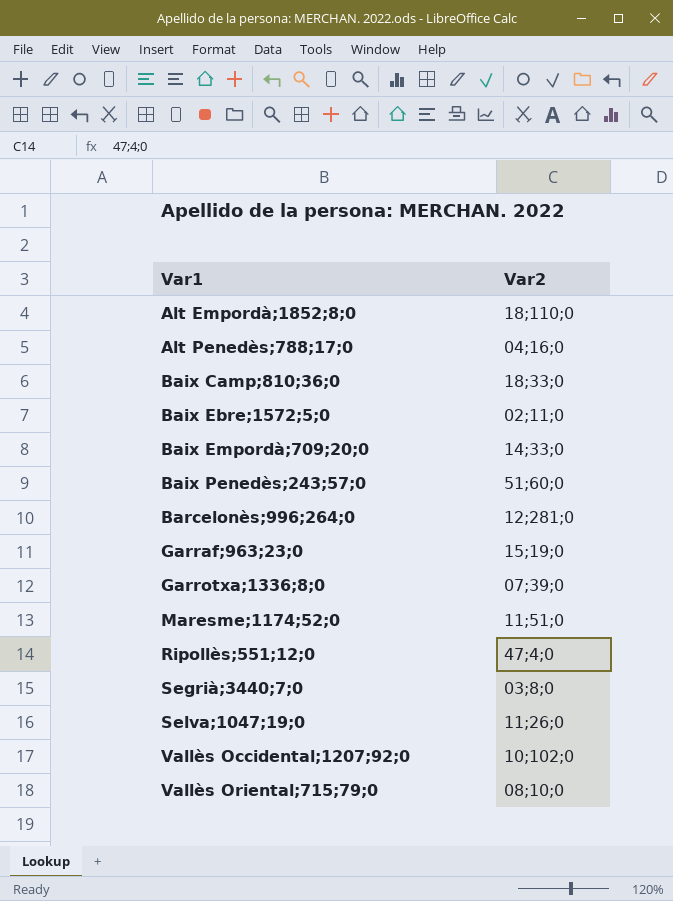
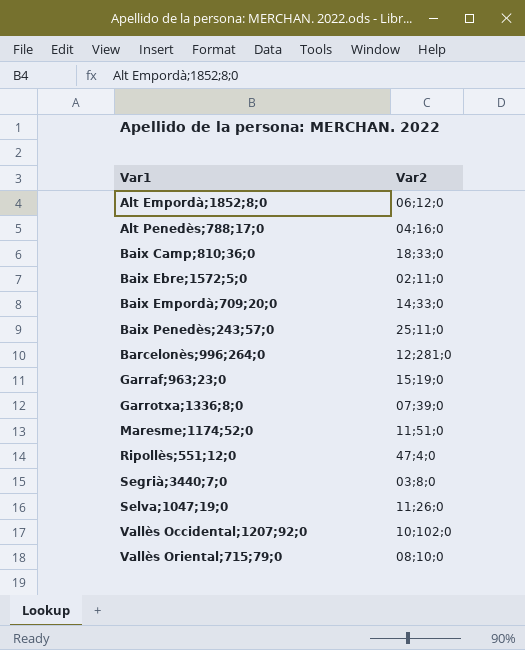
Alt Empordà;1852;8;0 | Var2: 18;110;0 -> 06;12;0
Baix Penedès;243;57;0 | Var2: 51;60;0 -> 25;11;0

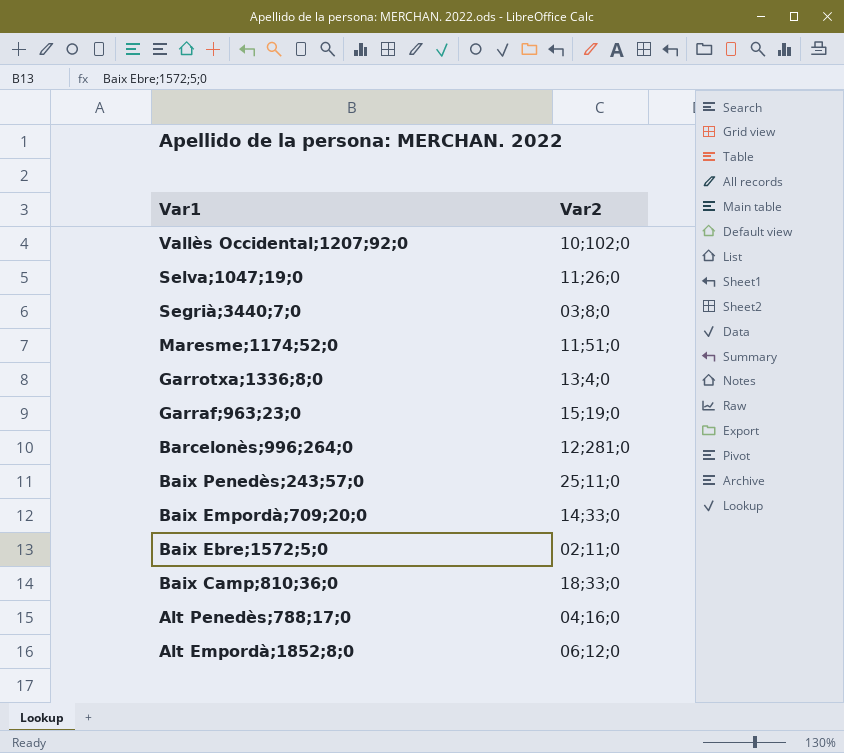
row order: Var1 ascending -> Var1 descending
row Ripollès;551;12;0: 47;4;0 -> none
row Vallès Oriental;715;79;0: 08;10;0 -> none
Garrotxa;1336;8;0 | Var2: 07;39;0 -> 13;4;0

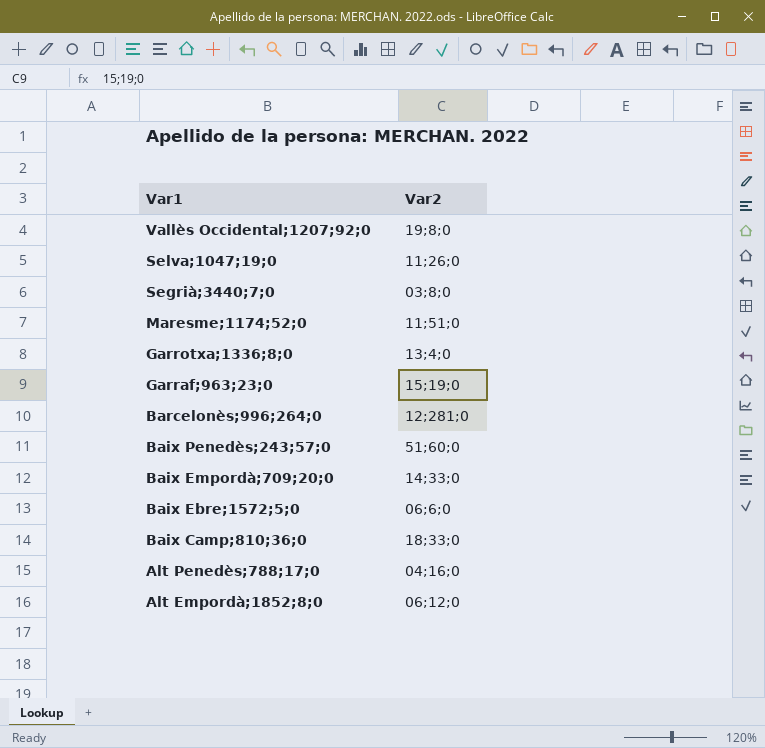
Vallès Occidental;1207;92;0 | Var2: 10;102;0 -> 19;8;0
Baix Penedès;243;57;0 | Var2: 25;11;0 -> 51;60;0
Baix Ebre;1572;5;0 | Var2: 02;11;0 -> 06;6;0

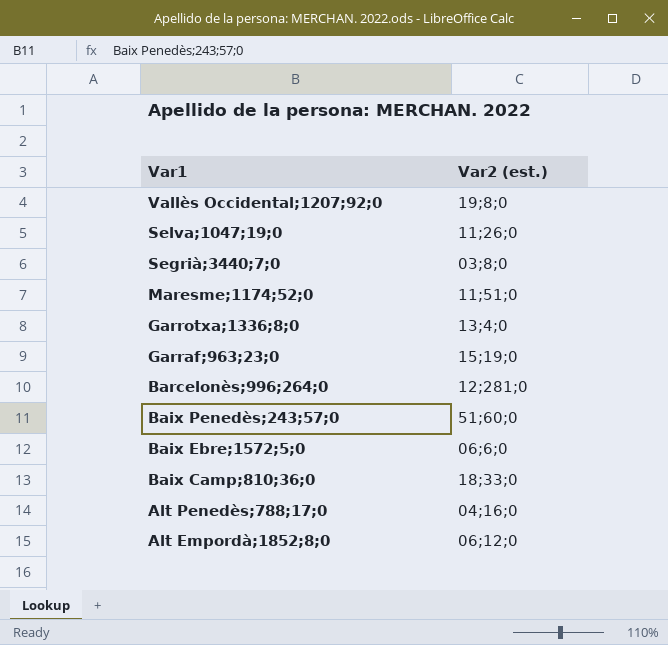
column name: Var2 -> Var2 (est.)
row Baix Empordà;709;20;0: 14;33;0 -> none

